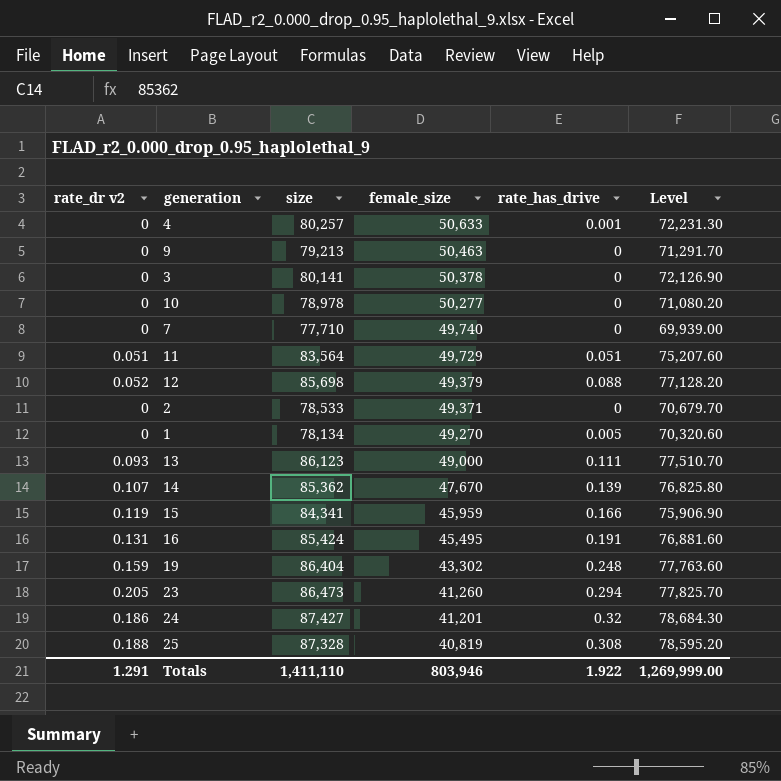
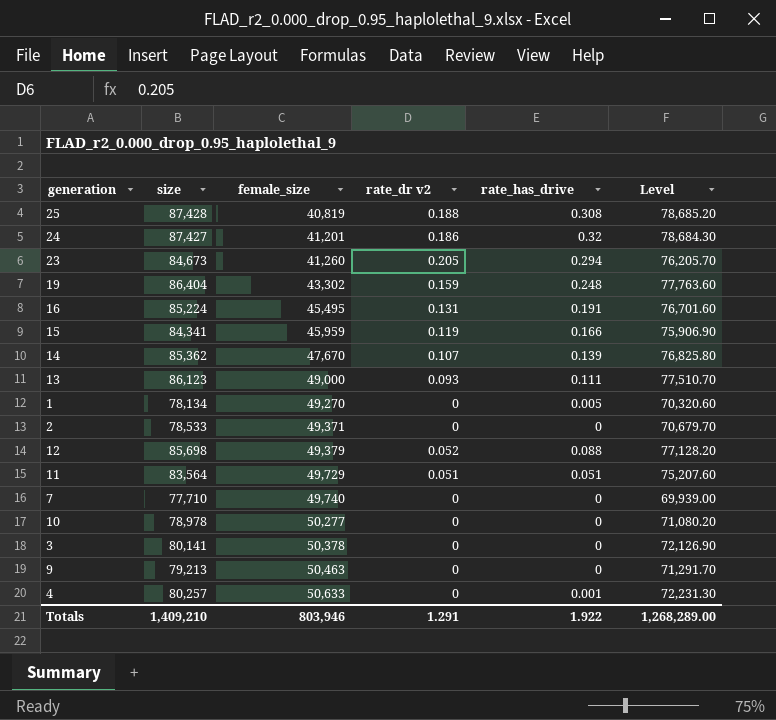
row order: female_size descending -> female_size ascending
column rate_dr v2 | position: 1 -> 4
25 | size: 87,328 -> 87,428
25 | Level: 78,595.20 -> 78,685.20
23 | size: 86,473 -> 84,673
23 | Level: 77,825.70 -> 76,205.70
16 | size: 85,424 -> 85,224
16 | Level: 76,881.60 -> 76,701.60
Totals | size: 1,411,110 -> 1,409,210
Totals | Level: 1,269,999.00 -> 1,268,289.00

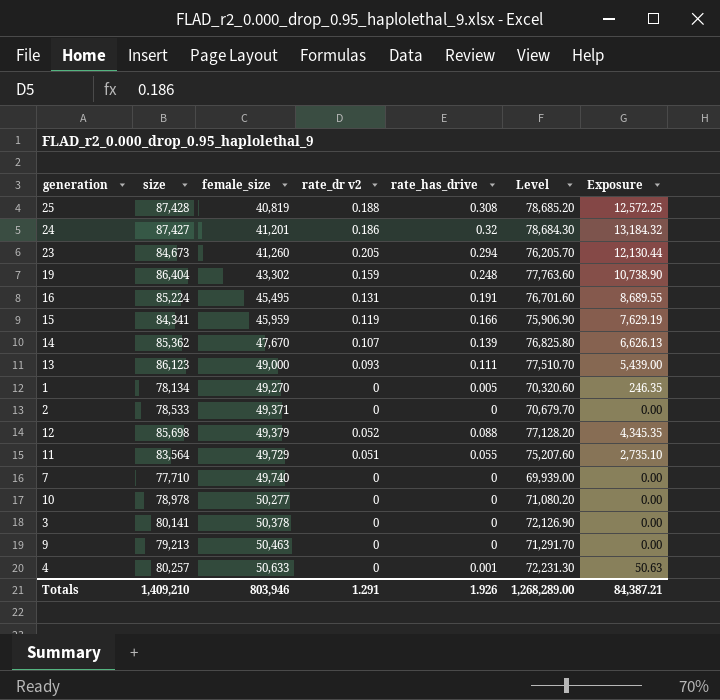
column Exposure | formula: none -> [female_size] * [rate_has_drive]
11 | rate_has_drive: 0.051 -> 0.055
Totals | rate_has_drive: 1.922 -> 1.926

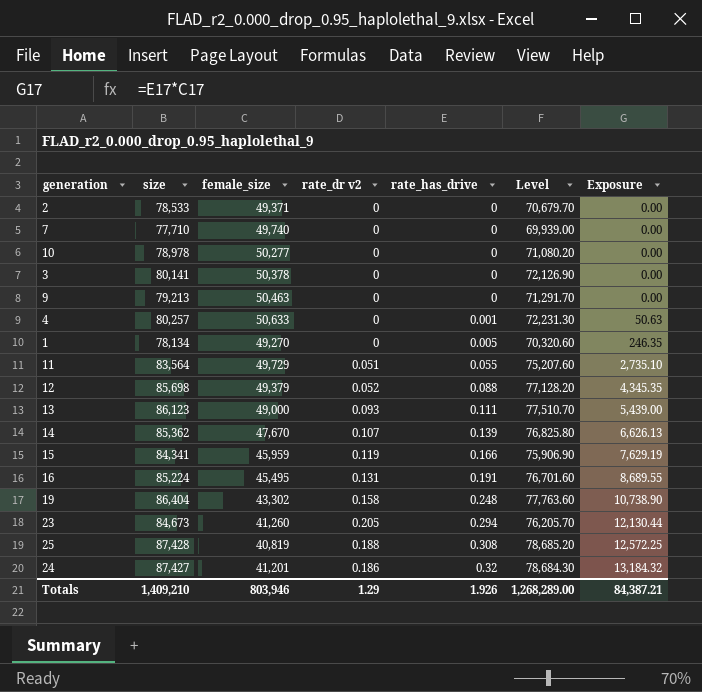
row order: female_size ascending -> rate_has_drive ascending
19 | rate_dr v2: 0.159 -> 0.158
Totals | rate_dr v2: 1.291 -> 1.29

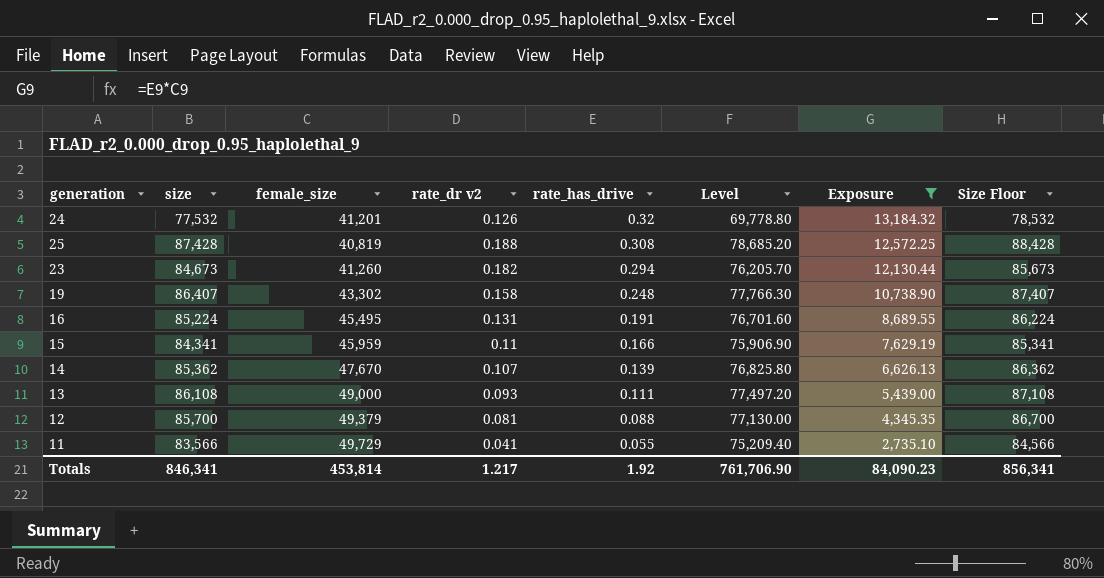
filter: none -> Exposure >= 2,735.10
row order: rate_has_drive ascending -> rate_has_drive descending
column Size Floor | formula: none -> [size] + 1000
24 | size: 87,427 -> 77,532
24 | rate_dr v2: 0.186 -> 0.126
24 | Level: 78,684.30 -> 69,778.80
23 | rate_dr v2: 0.205 -> 0.182
19 | size: 86,404 -> 86,407
19 | Level: 77,763.60 -> 77,766.30
15 | rate_dr v2: 0.119 -> 0.11
13 | size: 86,123 -> 86,108
13 | Level: 77,510.70 -> 77,497.20
12 | size: 85,698 -> 85,700
12 | rate_dr v2: 0.052 -> 0.081
12 | Level: 77,128.20 -> 77,130.00
11 | size: 83,564 -> 83,566
11 | rate_dr v2: 0.051 -> 0.041
11 | Level: 75,207.60 -> 75,209.40
Totals | size: 1,409,210 -> 846,341
Totals | female_size: 803,946 -> 453,814
Totals | rate_dr v2: 1.29 -> 1.217
Totals | rate_has_drive: 1.926 -> 1.92
Totals | Level: 1,268,289.00 -> 761,706.90
Totals | Exposure: 84,387.21 -> 84,090.23

